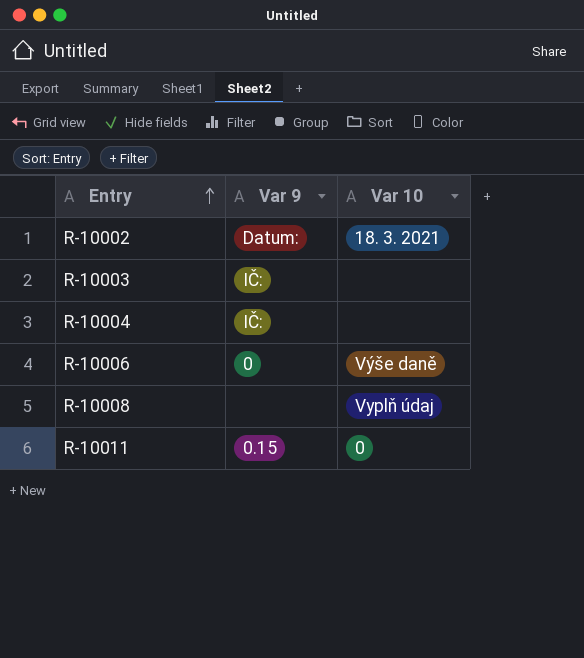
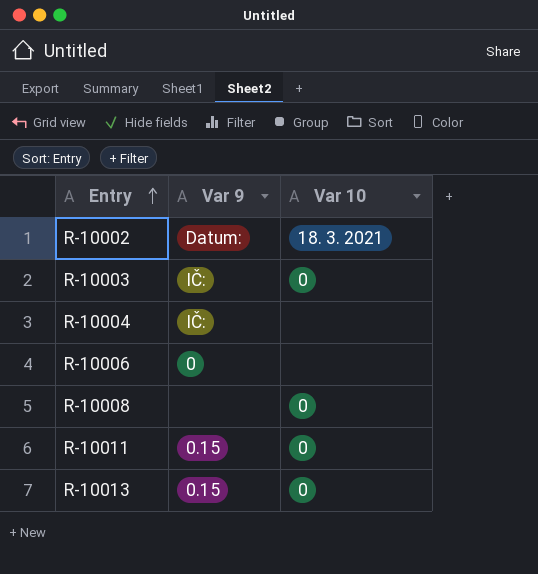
R-10003 | Var 10: none -> 0
R-10006 | Var 10: Výše daně -> none
R-10008 | Var 10: Vyplň údaj -> 0
row R-10013: none -> 0.15 | 0

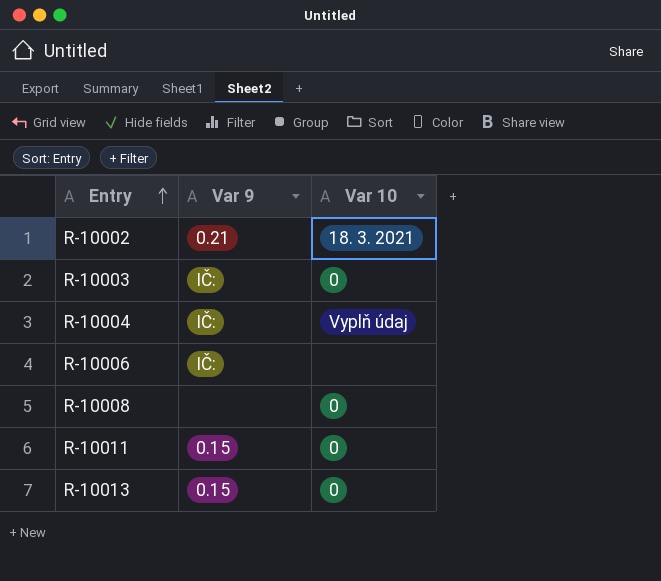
R-10002 | Var 9: Datum: -> 0.21
R-10004 | Var 10: none -> Vyplň údaj
R-10006 | Var 9: 0 -> IČ:

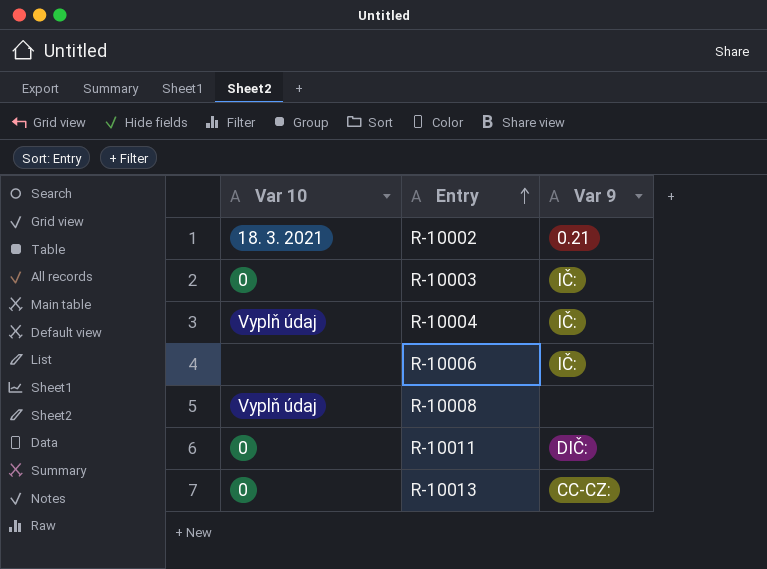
column Var 10 | position: 3 -> 1
R-10008 | Var 10: 0 -> Vyplň údaj
R-10011 | Var 9: 0.15 -> DIČ:
R-10013 | Var 9: 0.15 -> CC-CZ:

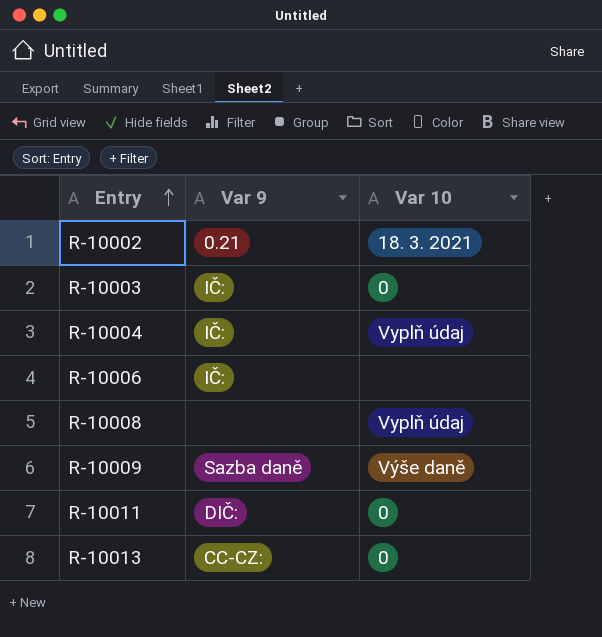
column Var 10 | position: 1 -> 3
row R-10009: none -> Sazba daně | Výše daně

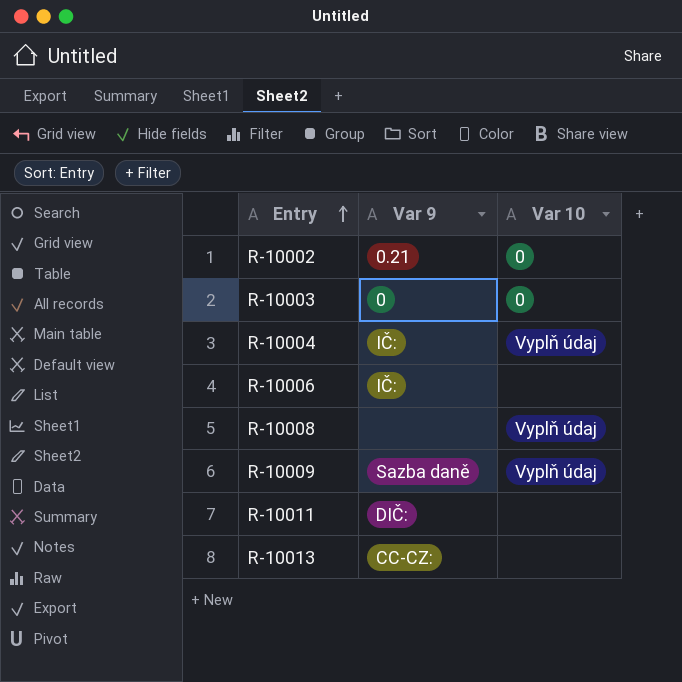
R-10002 | Var 10: 18. 3. 2021 -> 0
R-10003 | Var 9: IČ: -> 0
R-10009 | Var 10: Výše daně -> Vyplň údaj
R-10011 | Var 10: 0 -> none
R-10013 | Var 10: 0 -> none

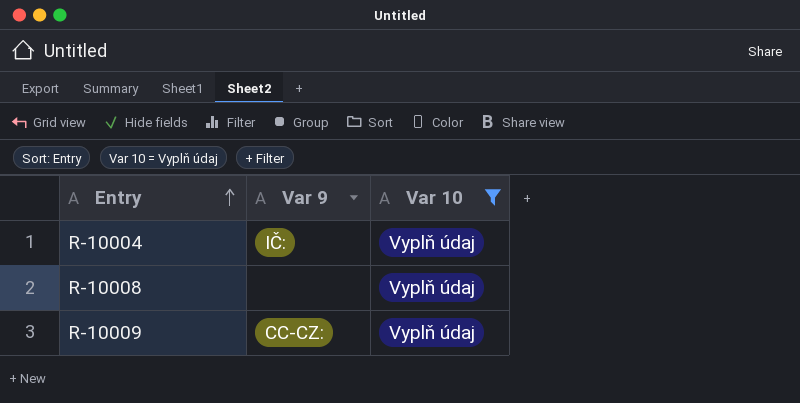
filter: none -> Var 10 = Vyplň údaj
R-10009 | Var 9: Sazba daně -> CC-CZ:

